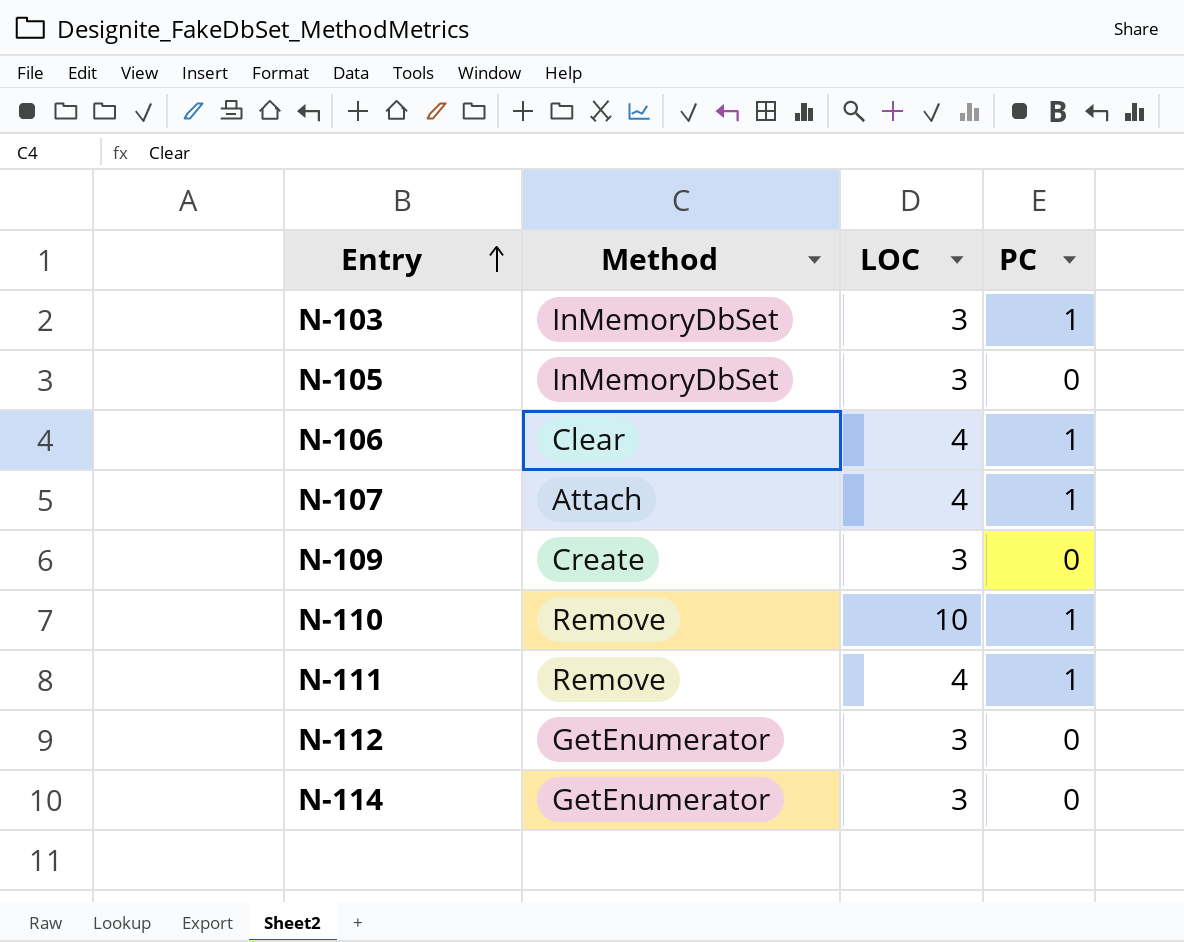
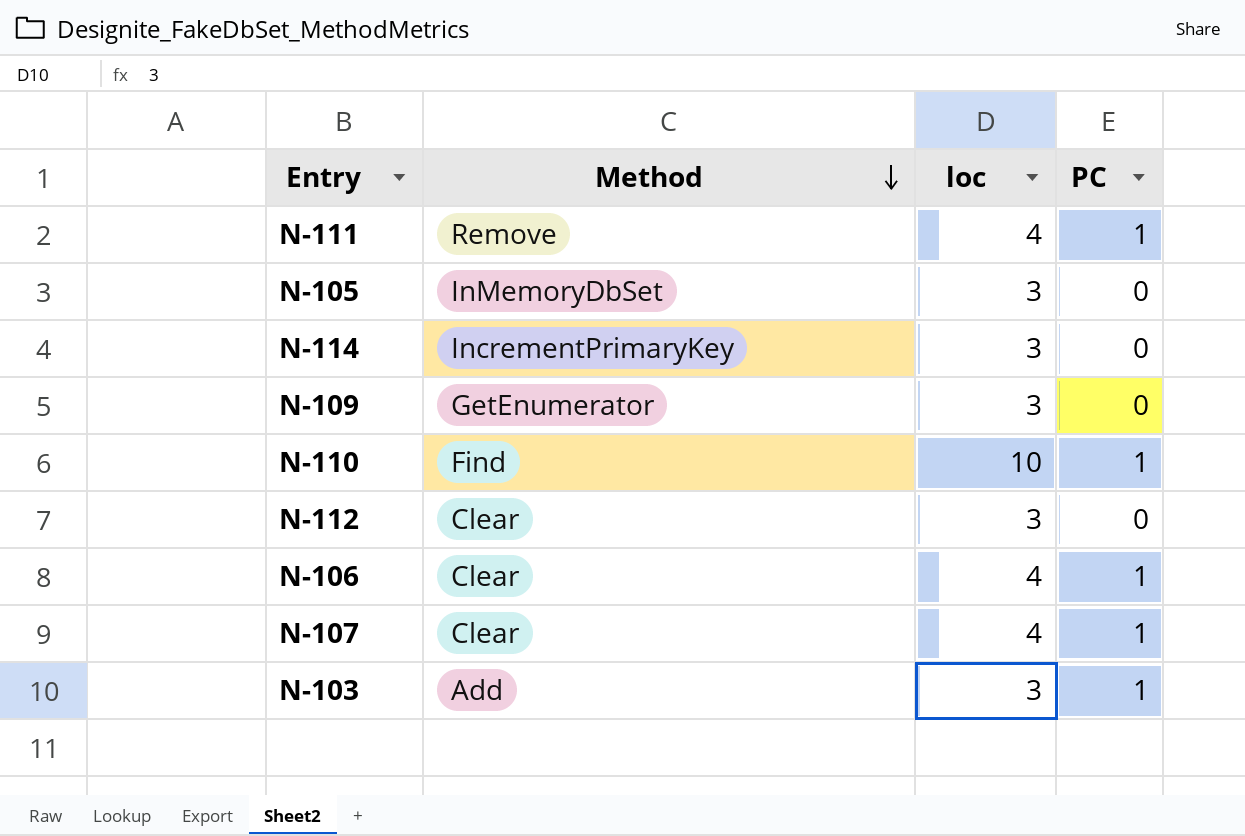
row order: Entry ascending -> Method descending
column name: LOC -> loc
N-114 | Method: GetEnumerator -> IncrementPrimaryKey
N-109 | Method: Create -> GetEnumerator
N-110 | Method: Remove -> Find
N-112 | Method: GetEnumerator -> Clear
N-107 | Method: Attach -> Clear
N-103 | Method: InMemoryDbSet -> Add

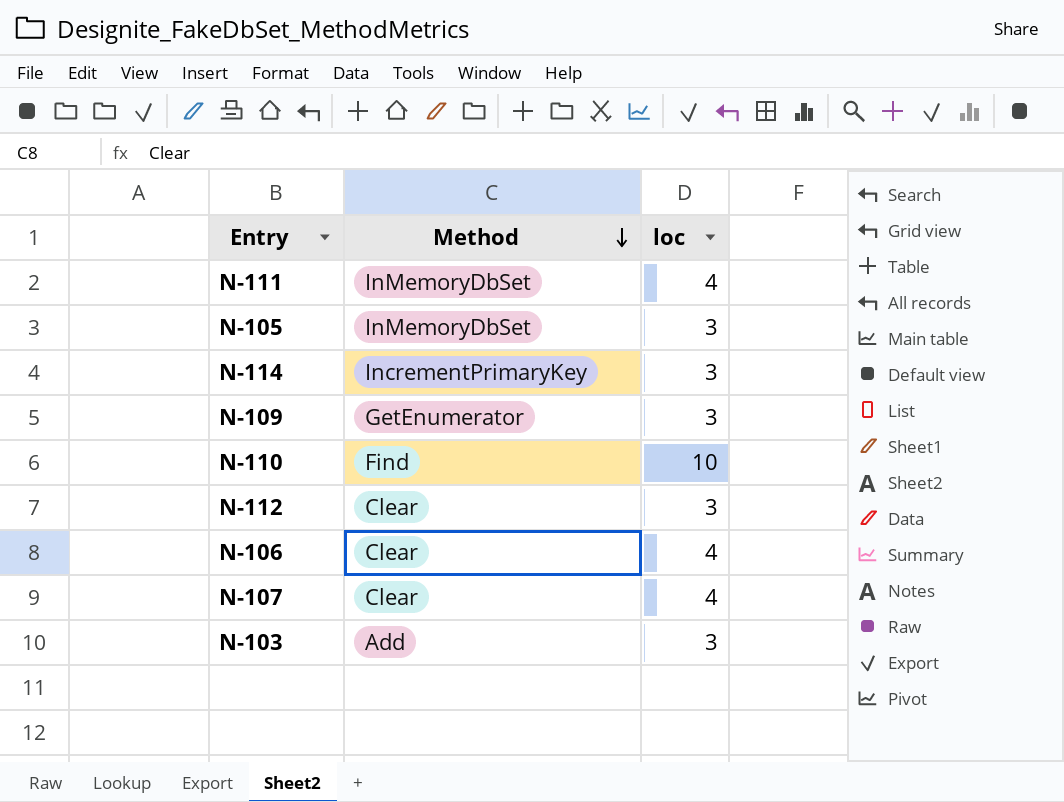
column PC | position: 4 -> none
N-111 | Method: Remove -> InMemoryDbSet

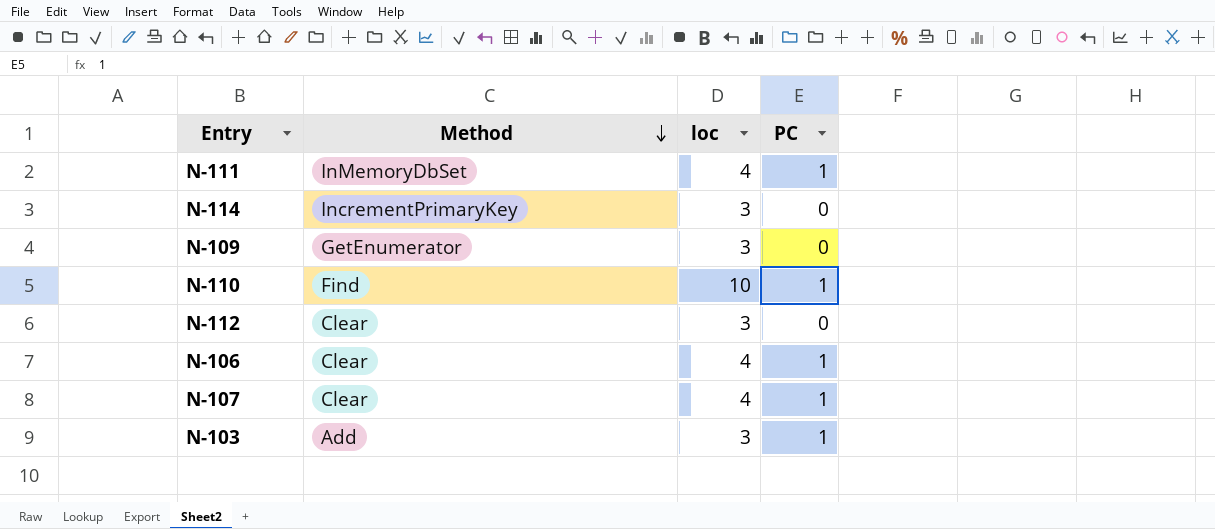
column PC | position: none -> 4
row N-105: InMemoryDbSet | 3 -> none

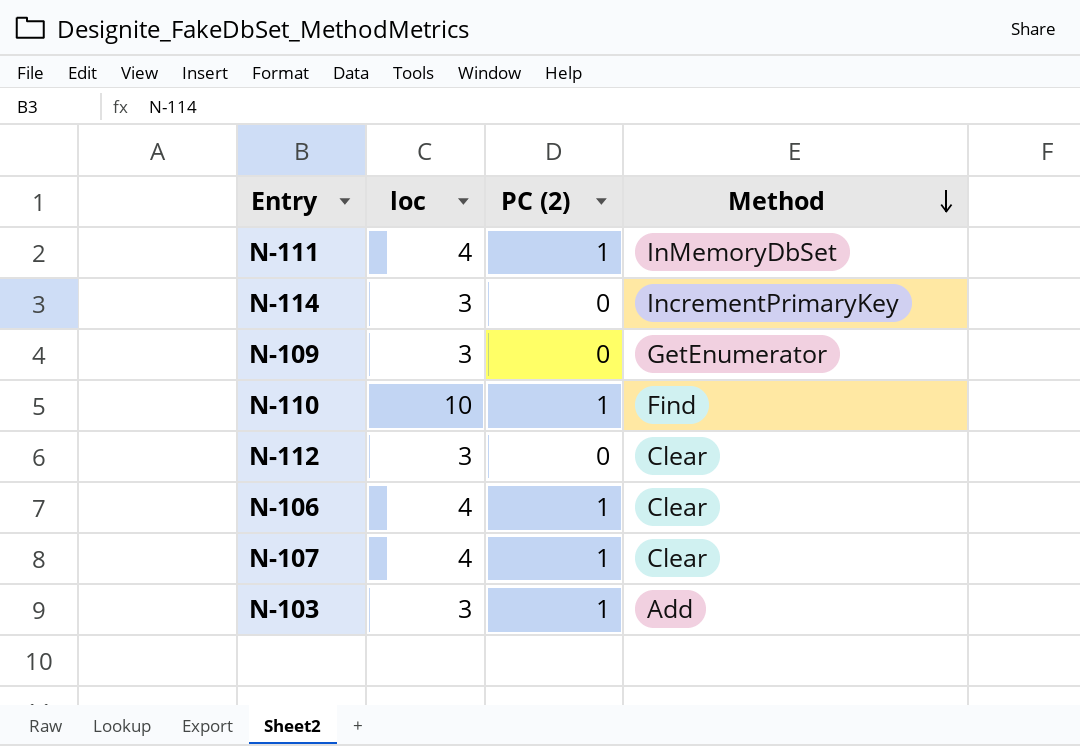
column name: PC -> PC (2)
column Method | position: 2 -> 4

